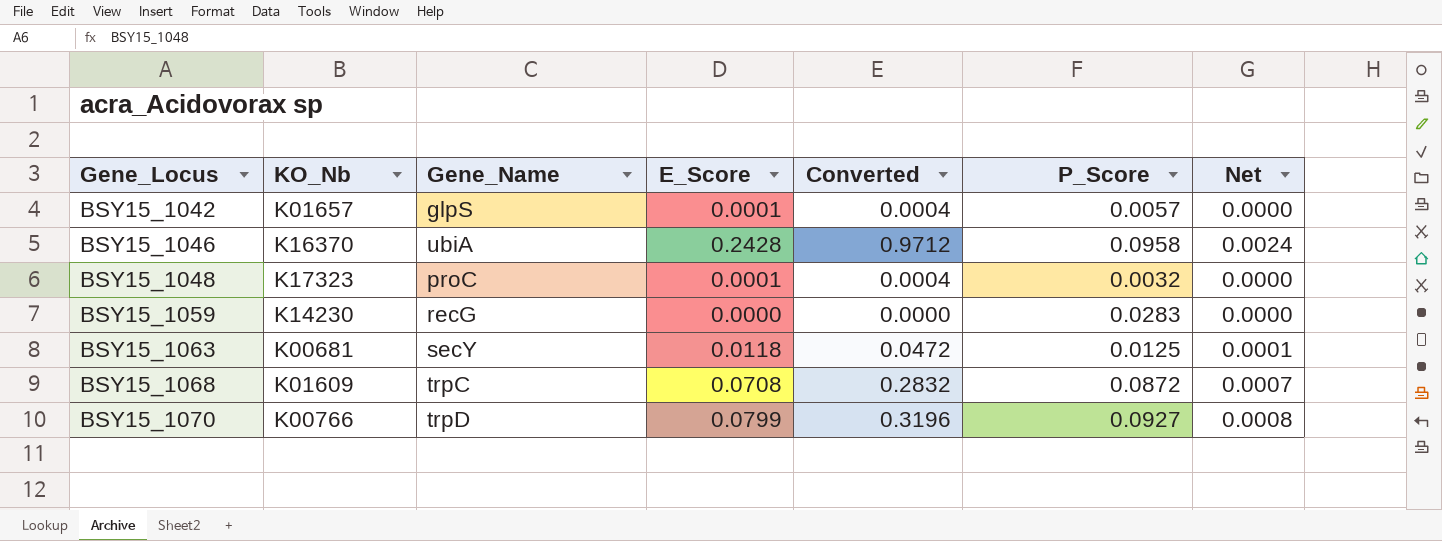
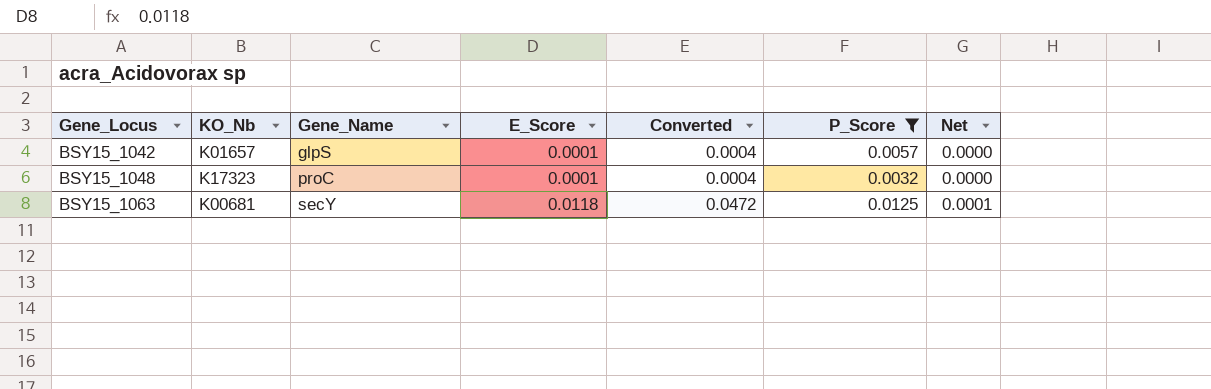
filter: none -> P_Score <= 0.0125

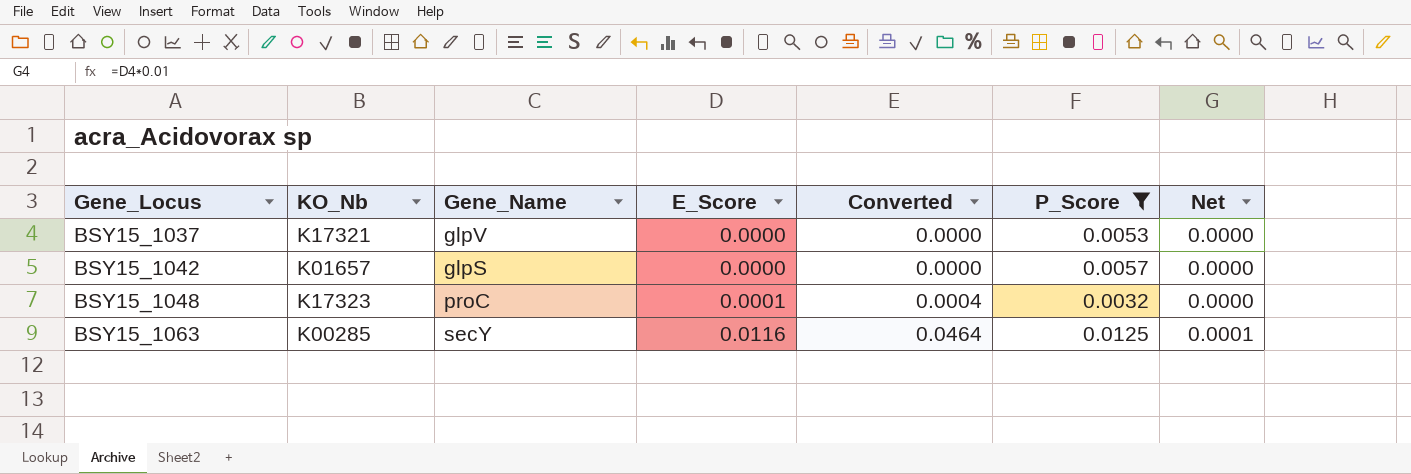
row BSY15_1037: none -> K17321 | glpV | 0.0000 | 0.0000 | 0.0053 | 0.0000
BSY15_1042 | E_Score: 0.0001 -> 0.0000
BSY15_1042 | Converted: 0.0004 -> 0.0000
BSY15_1063 | KO_Nb: K00681 -> K00285
BSY15_1063 | E_Score: 0.0118 -> 0.0116
BSY15_1063 | Converted: 0.0472 -> 0.0464

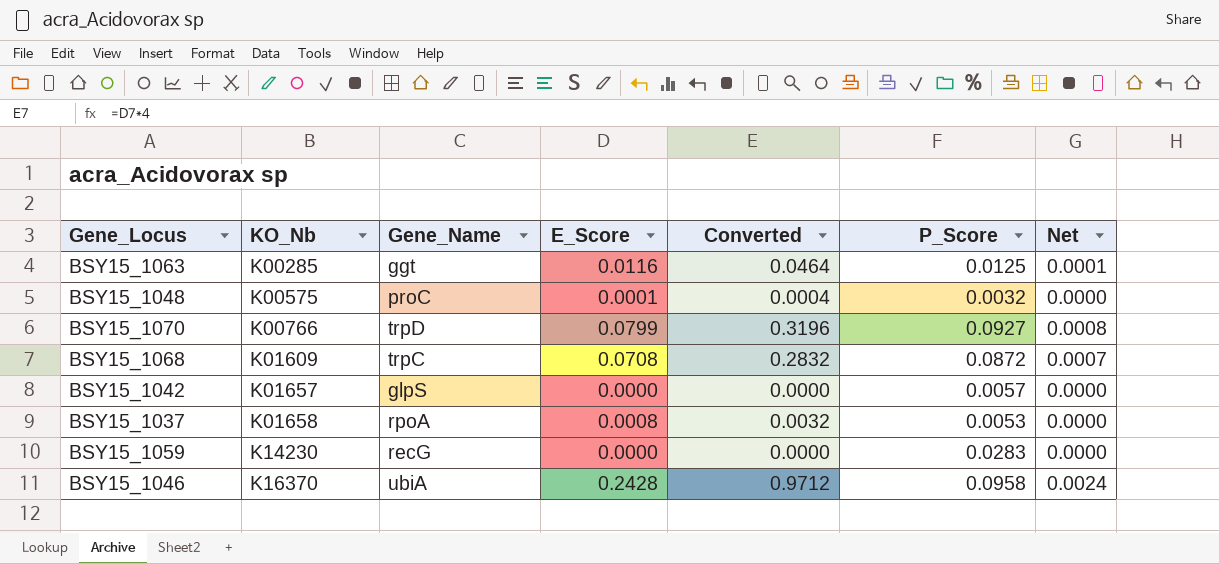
filter: P_Score <= 0.0125 -> none
row order: Gene_Locus ascending -> KO_Nb ascending
BSY15_1063 | Gene_Name: secY -> ggt
BSY15_1048 | KO_Nb: K17323 -> K00575
BSY15_1037 | KO_Nb: K17321 -> K01658
BSY15_1037 | Gene_Name: glpV -> rpoA
BSY15_1037 | E_Score: 0.0000 -> 0.0008
BSY15_1037 | Converted: 0.0000 -> 0.0032

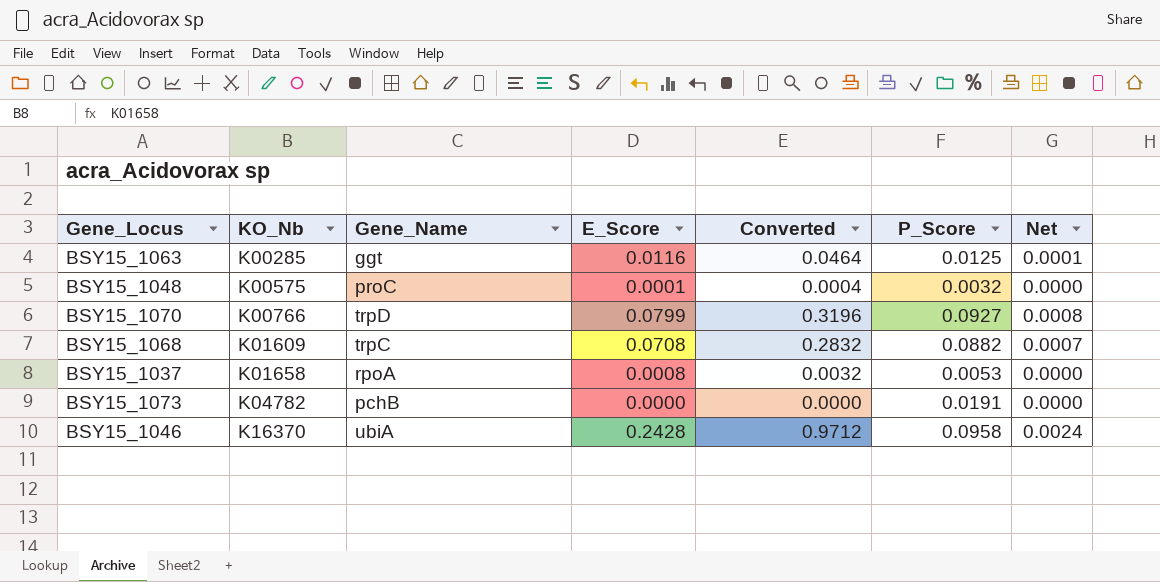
row BSY15_1042: K01657 | glpS | 0.0000 | 0.0000 | 0.0057 | 0.0000 -> none
row BSY15_1059: K14230 | recG | 0.0000 | 0.0000 | 0.0283 | 0.0000 -> none
BSY15_1068 | P_Score: 0.0872 -> 0.0882
row BSY15_1073: none -> K04782 | pchB | 0.0000 | 0.0000 | 0.0191 | 0.0000

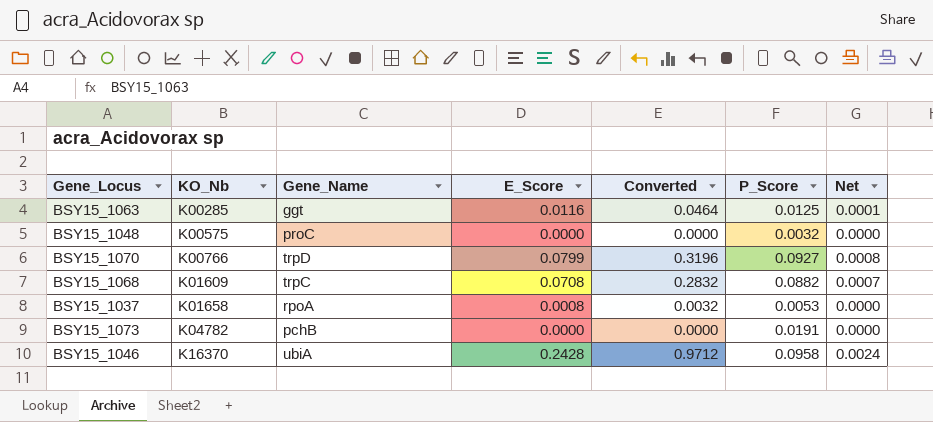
BSY15_1048 | E_Score: 0.0001 -> 0.0000
BSY15_1048 | Converted: 0.0004 -> 0.0000

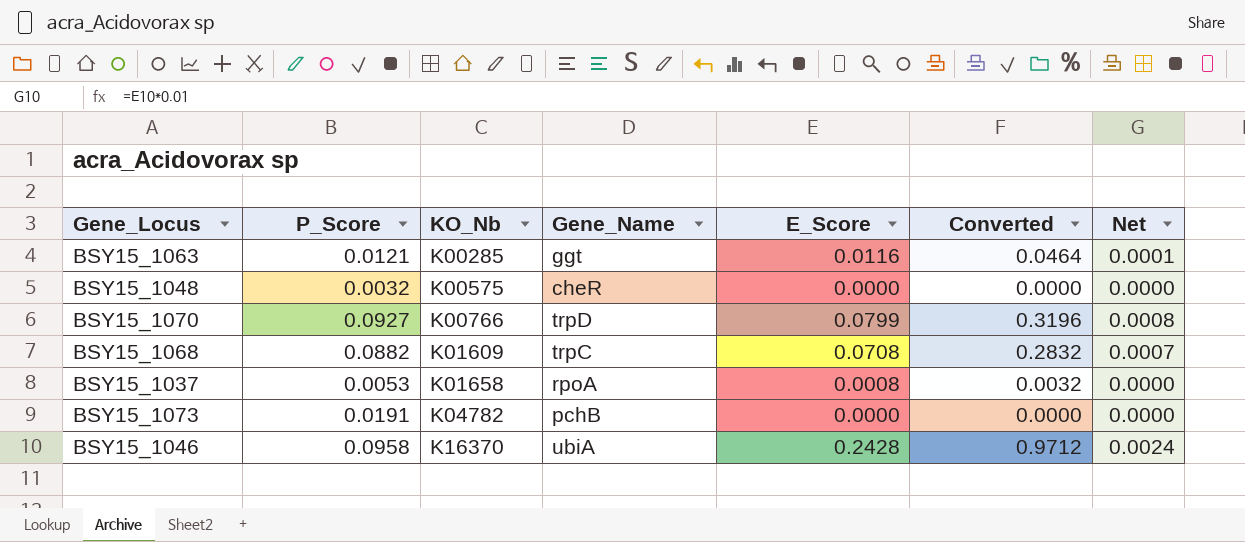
column P_Score | position: 6 -> 2
BSY15_1063 | P_Score: 0.0125 -> 0.0121
BSY15_1048 | Gene_Name: proC -> cheR

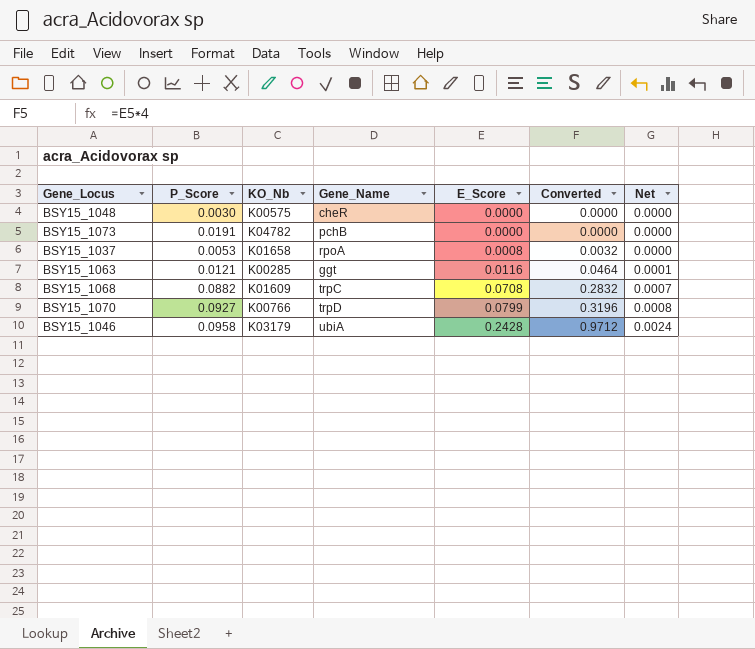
row order: KO_Nb ascending -> E_Score ascending
BSY15_1048 | P_Score: 0.0032 -> 0.0030
BSY15_1046 | KO_Nb: K16370 -> K03179

